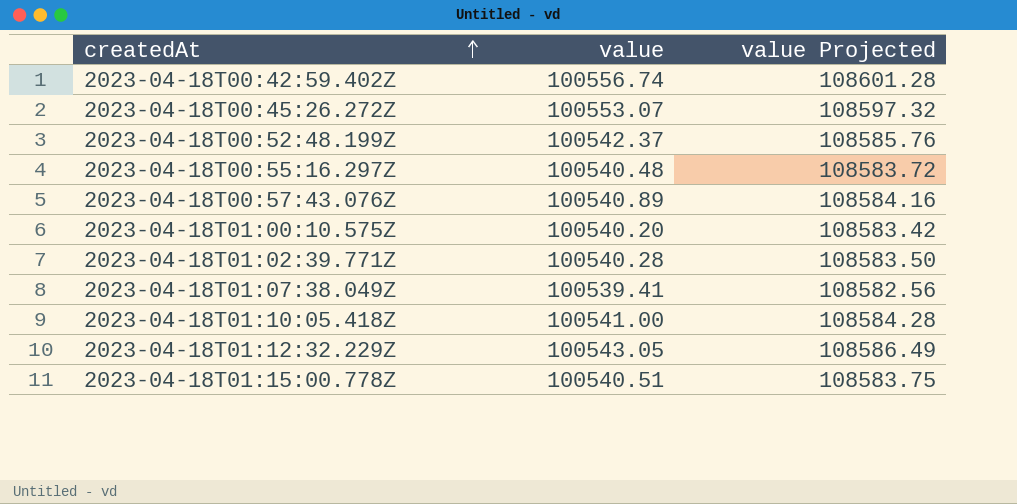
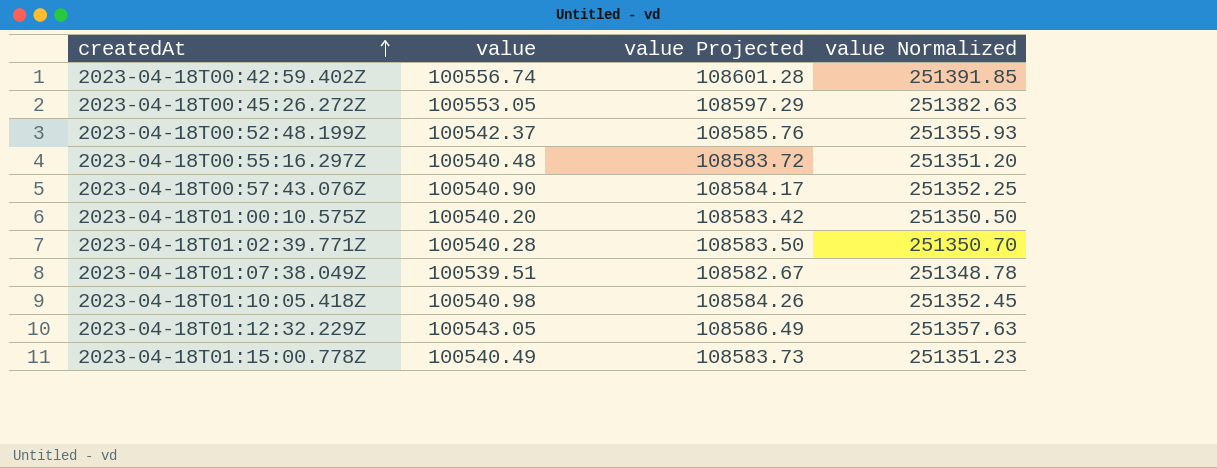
column value Normalized | formula: none -> [value] * 2.5
2023-04-18T00:45:26.272Z | value: 100553.07 -> 100553.05
2023-04-18T00:45:26.272Z | value Projected: 108597.32 -> 108597.29
2023-04-18T00:57:43.076Z | value: 100540.89 -> 100540.90
2023-04-18T00:57:43.076Z | value Projected: 108584.16 -> 108584.17
2023-04-18T01:07:38.049Z | value: 100539.41 -> 100539.51
2023-04-18T01:07:38.049Z | value Projected: 108582.56 -> 108582.67
2023-04-18T01:10:05.418Z | value: 100541.00 -> 100540.98
2023-04-18T01:10:05.418Z | value Projected: 108584.28 -> 108584.26
2023-04-18T01:15:00.778Z | value: 100540.51 -> 100540.49
2023-04-18T01:15:00.778Z | value Projected: 108583.75 -> 108583.73

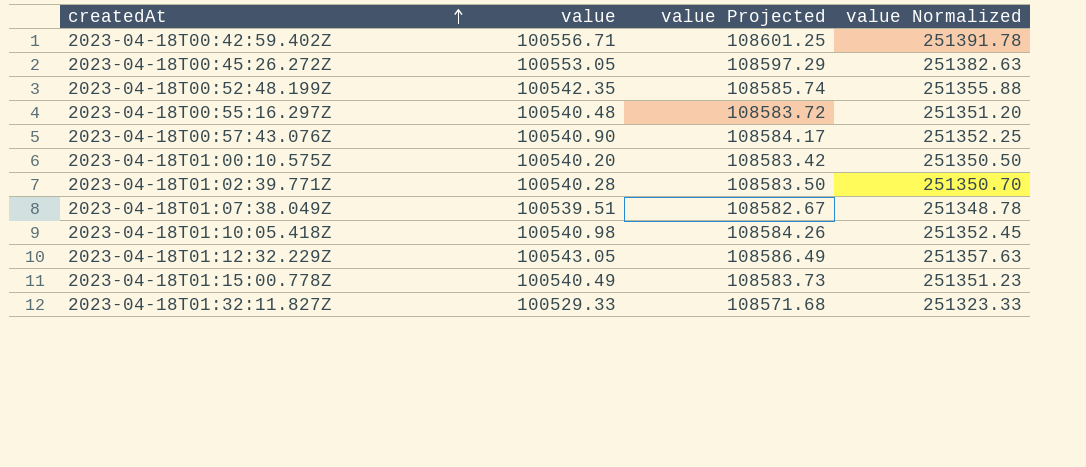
2023-04-18T00:42:59.402Z | value: 100556.74 -> 100556.71
2023-04-18T00:42:59.402Z | value Projected: 108601.28 -> 108601.25
2023-04-18T00:42:59.402Z | value Normalized: 251391.85 -> 251391.78
2023-04-18T00:52:48.199Z | value: 100542.37 -> 100542.35
2023-04-18T00:52:48.199Z | value Projected: 108585.76 -> 108585.74
2023-04-18T00:52:48.199Z | value Normalized: 251355.93 -> 251355.88
row 2023-04-18T01:32:11.827Z: none -> 100529.33 | 108571.68 | 251323.33

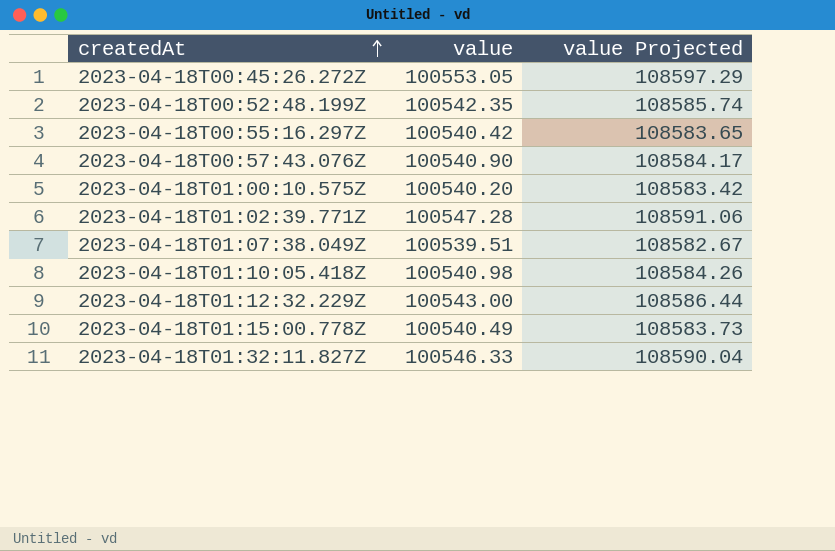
column value Normalized | formula: [value] * 2.5 -> none
row 2023-04-18T00:42:59.402Z: 100556.71 | 108601.25 | 251391.78 -> none
2023-04-18T00:55:16.297Z | value: 100540.48 -> 100540.42
2023-04-18T00:55:16.297Z | value Projected: 108583.72 -> 108583.65
2023-04-18T01:02:39.771Z | value: 100540.28 -> 100547.28
2023-04-18T01:02:39.771Z | value Projected: 108583.50 -> 108591.06
2023-04-18T01:12:32.229Z | value: 100543.05 -> 100543.00
2023-04-18T01:12:32.229Z | value Projected: 108586.49 -> 108586.44
2023-04-18T01:32:11.827Z | value: 100529.33 -> 100546.33
2023-04-18T01:32:11.827Z | value Projected: 108571.68 -> 108590.04

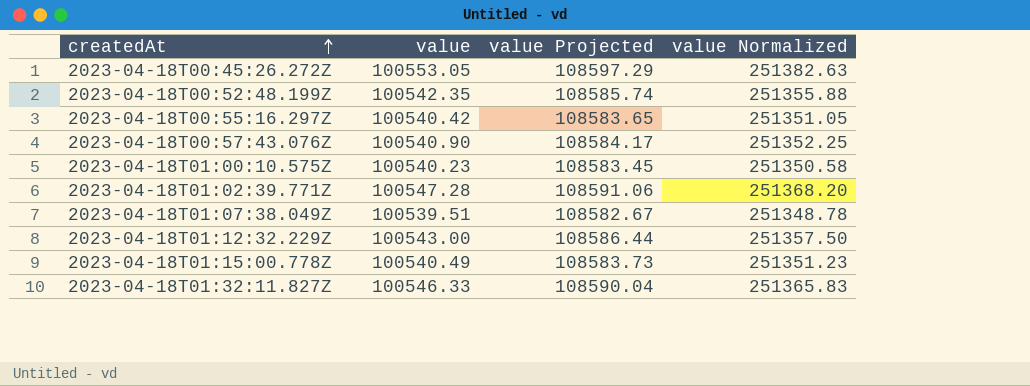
column value Normalized | formula: none -> [value] * 2.5
row 2023-04-18T01:10:05.418Z: 100540.98 | 108584.26 -> none
2023-04-18T01:00:10.575Z | value: 100540.20 -> 100540.23
2023-04-18T01:00:10.575Z | value Projected: 108583.42 -> 108583.45

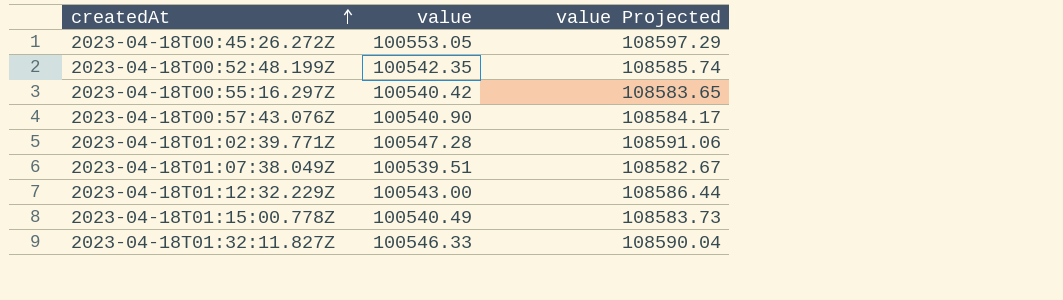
column value Normalized | formula: [value] * 2.5 -> none
row 2023-04-18T01:00:10.575Z: 100540.23 | 108583.45 | 251350.58 -> none

